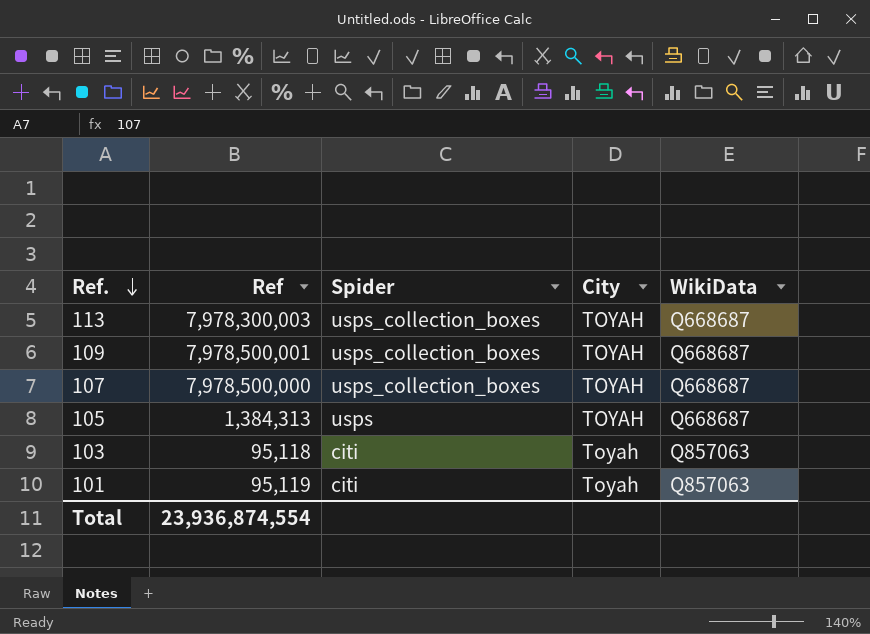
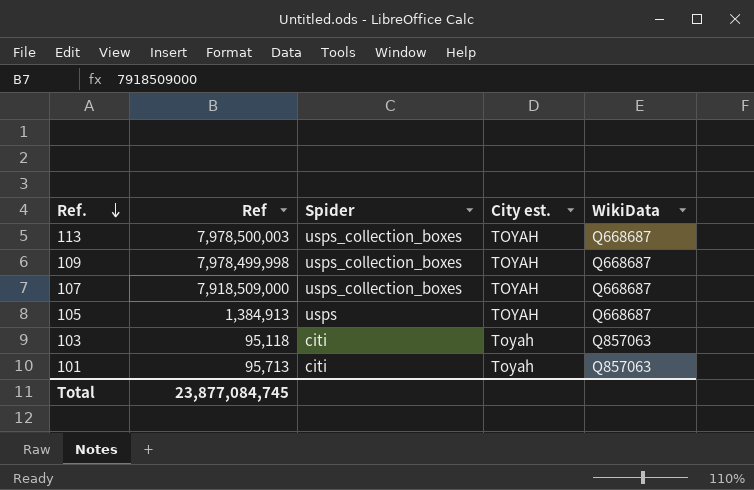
column name: City -> City est.
113 | Ref: 7,978,300,003 -> 7,978,500,003
109 | Ref: 7,978,500,001 -> 7,978,499,998
107 | Ref: 7,978,500,000 -> 7,918,509,000
105 | Ref: 1,384,313 -> 1,384,913
101 | Ref: 95,119 -> 95,713
Total | Ref: 23,936,874,554 -> 23,877,084,745

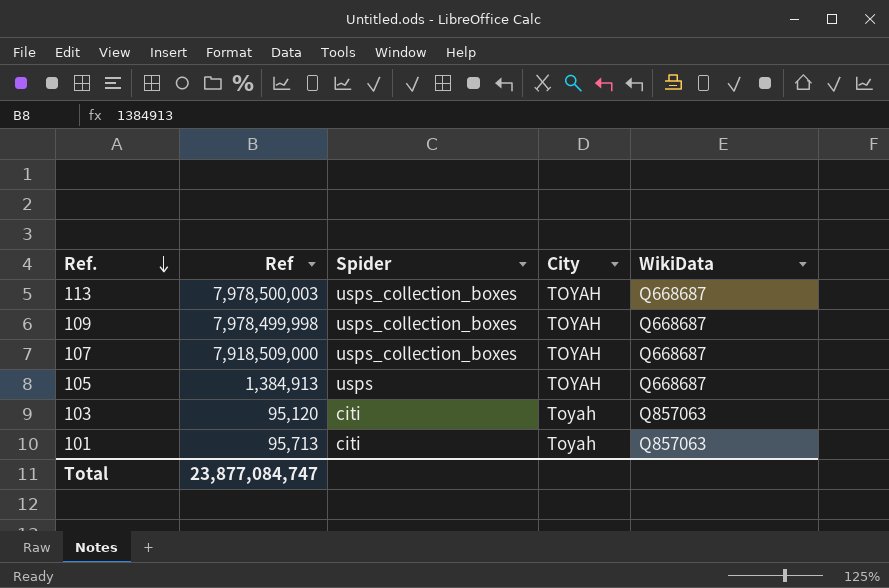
column name: City est. -> City
103 | Ref: 95,118 -> 95,120
Total | Ref: 23,877,084,745 -> 23,877,084,747

